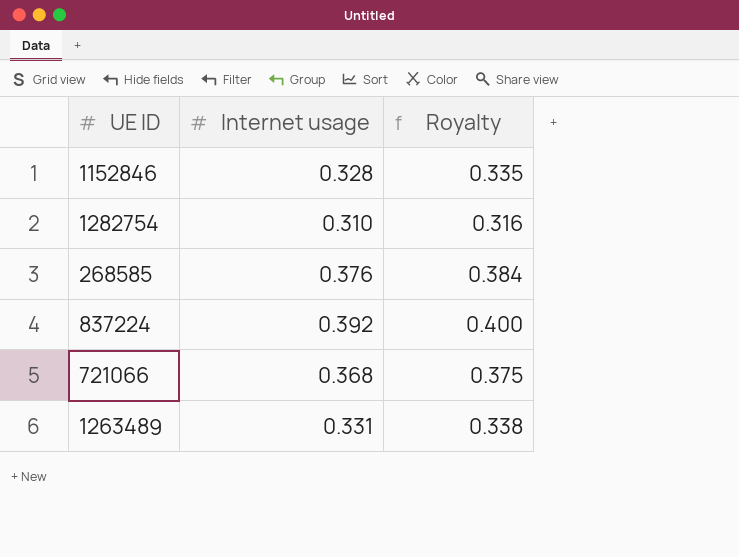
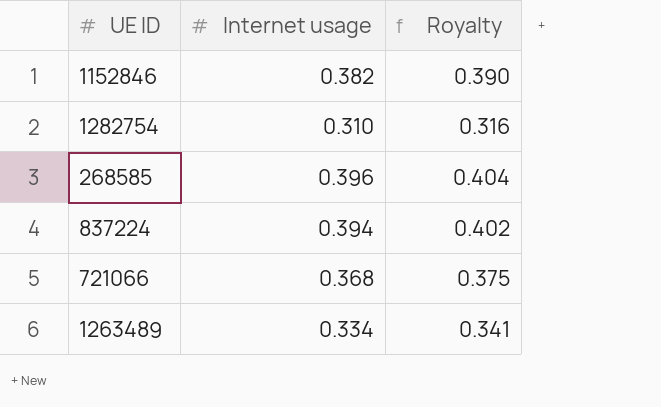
1152846 | Internet usage: 0.328 -> 0.382
1152846 | Royalty: 0.335 -> 0.390
268585 | Internet usage: 0.376 -> 0.396
268585 | Royalty: 0.384 -> 0.404
837224 | Internet usage: 0.392 -> 0.394
837224 | Royalty: 0.400 -> 0.402
1263489 | Internet usage: 0.331 -> 0.334
1263489 | Royalty: 0.338 -> 0.341

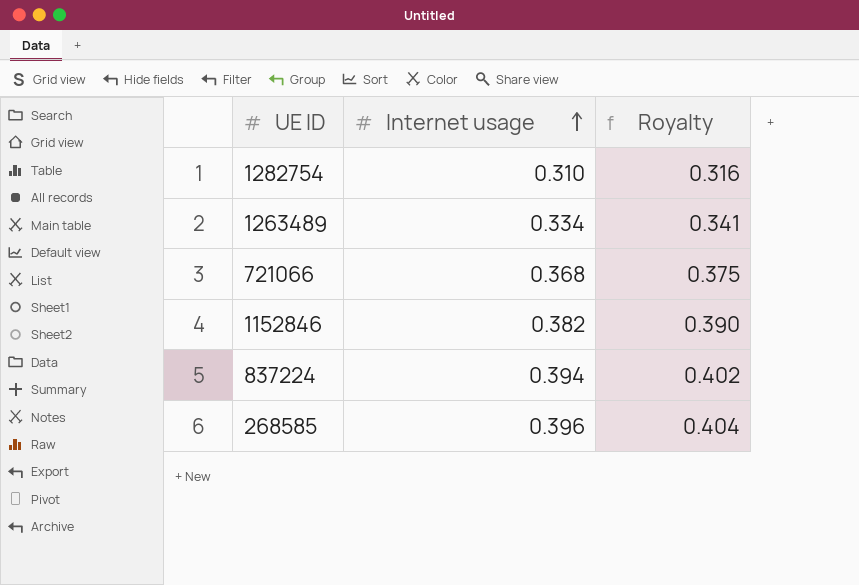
row order: none -> Internet usage ascending

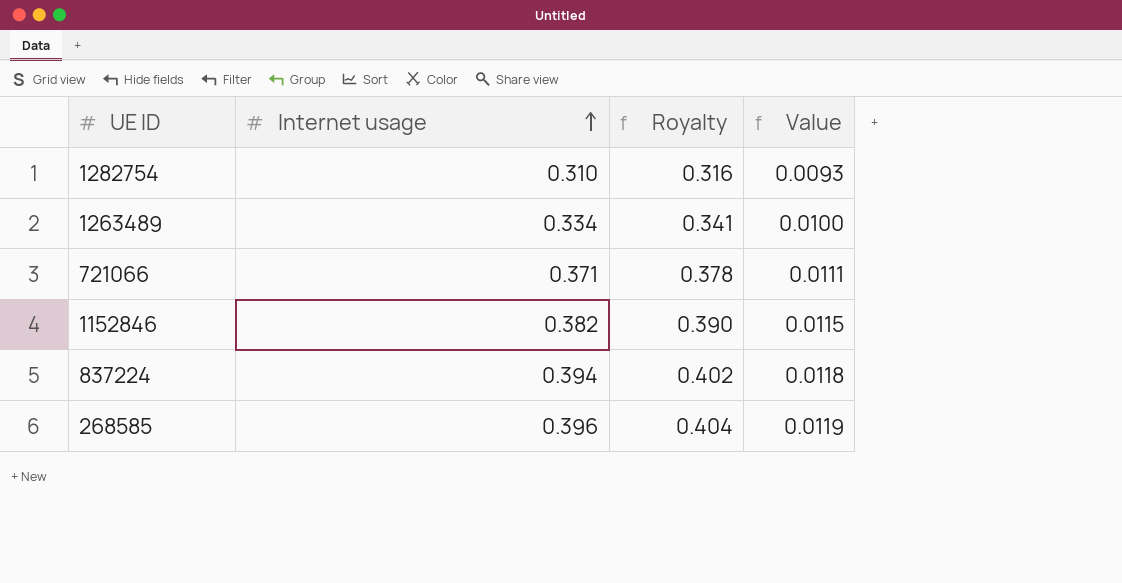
column Value | formula: none -> [Internet usage] * 0.03
721066 | Internet usage: 0.368 -> 0.371
721066 | Royalty: 0.375 -> 0.378

